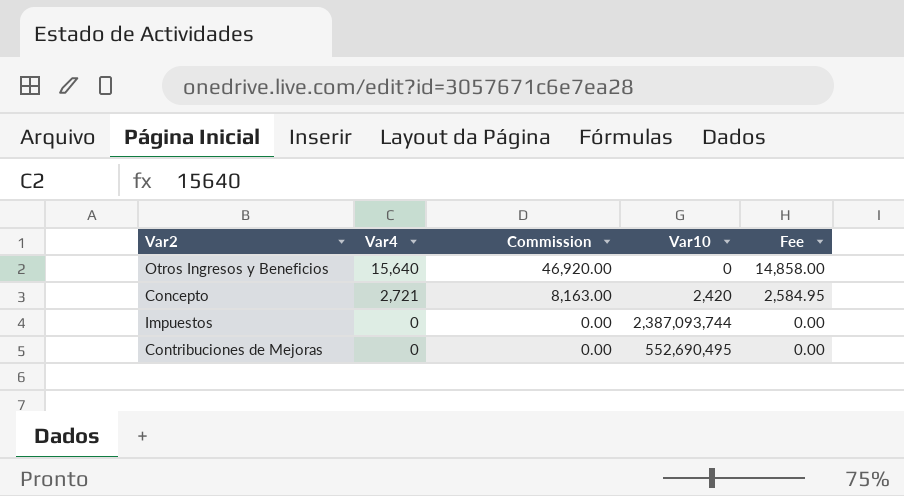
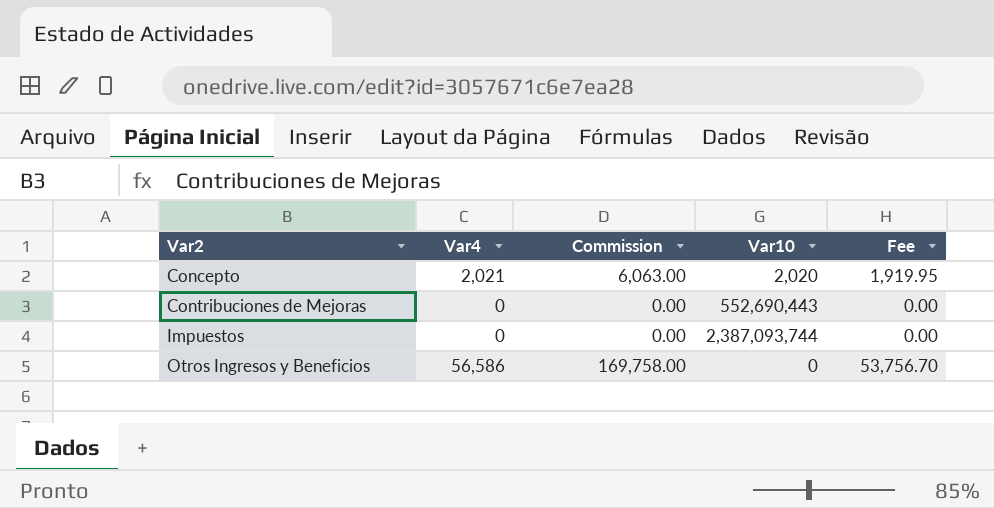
row order: Var4 descending -> Var2 ascending
Concepto | Var4: 2,721 -> 2,021
Concepto | Commission: 8,163.00 -> 6,063.00
Concepto | Var10: 2,420 -> 2,020
Concepto | Fee: 2,584.95 -> 1,919.95
Contribuciones de Mejoras | Var10: 552,690,495 -> 552,690,443
Otros Ingresos y Beneficios | Var4: 15,640 -> 56,586
Otros Ingresos y Beneficios | Commission: 46,920.00 -> 169,758.00
Otros Ingresos y Beneficios | Fee: 14,858.00 -> 53,756.70

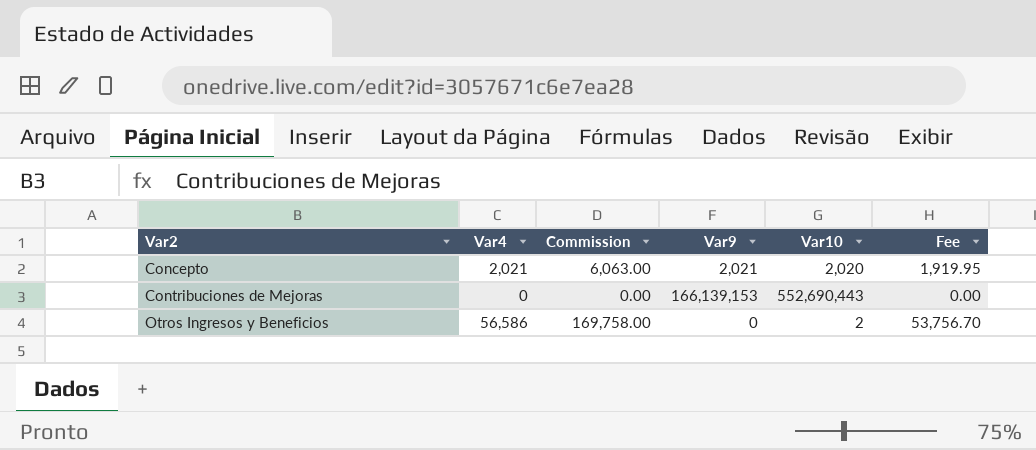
column Var9 | position: none -> 4
row Impuestos: 0 | 0.00 | 2,387,093,744 | 0.00 -> none
Otros Ingresos y Beneficios | Var10: 0 -> 2

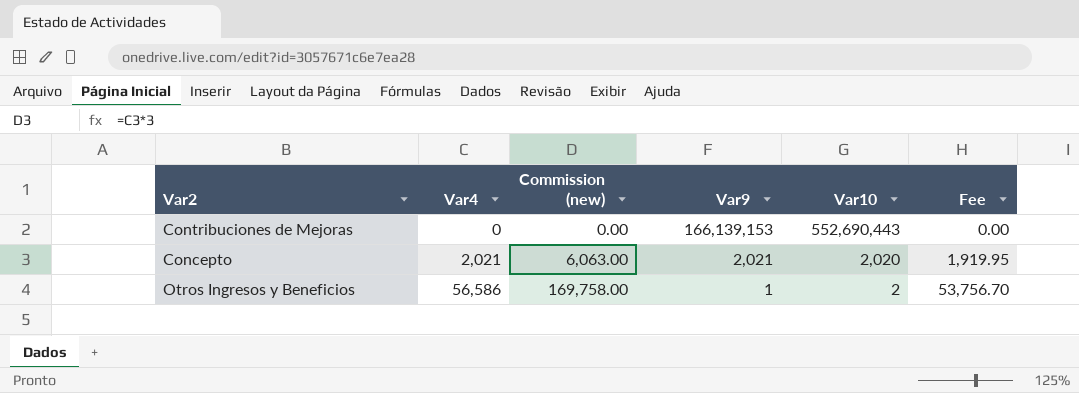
row order: Var2 ascending -> Var4 ascending
column name: Commission -> Commission (new)
Otros Ingresos y Beneficios | Var9: 0 -> 1

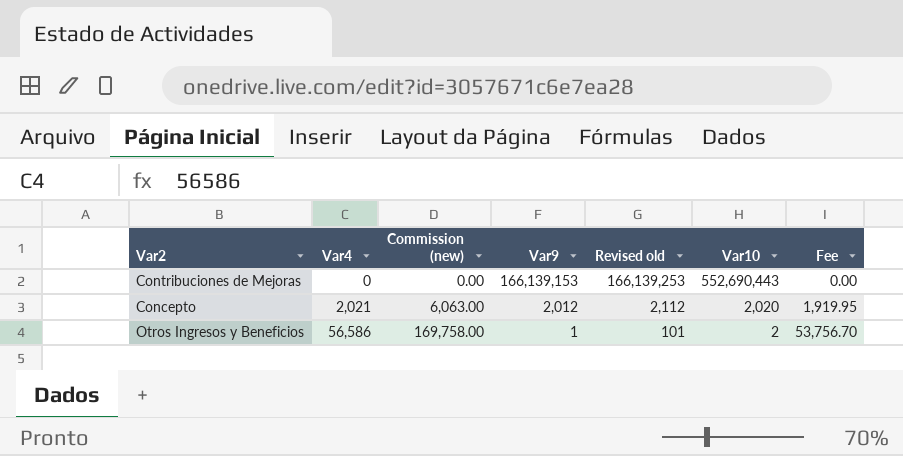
column Revised old | formula: none -> [Var9] + 100
Concepto | Var9: 2,021 -> 2,012

